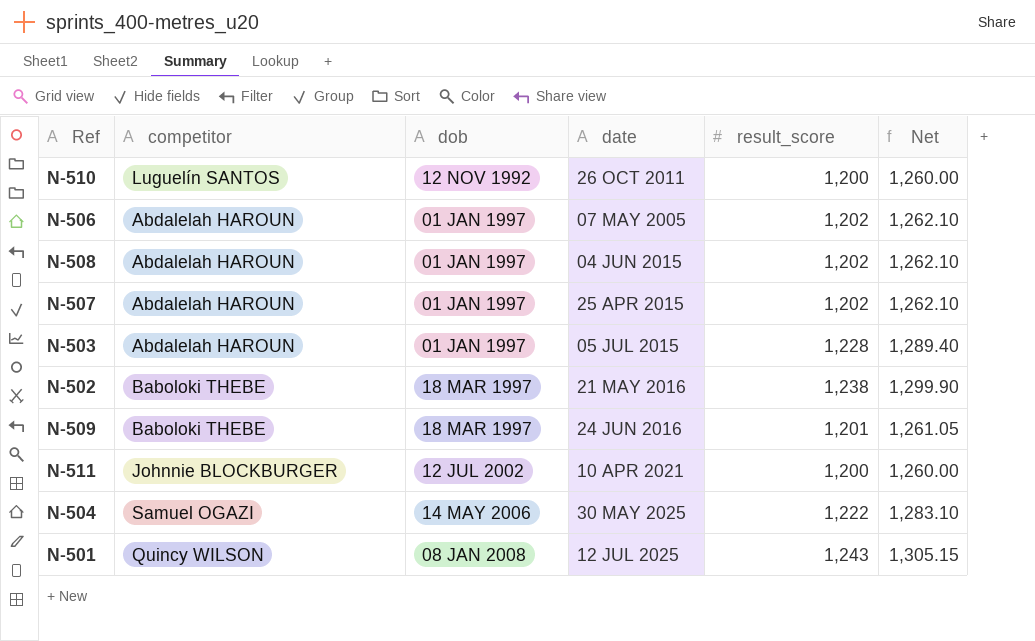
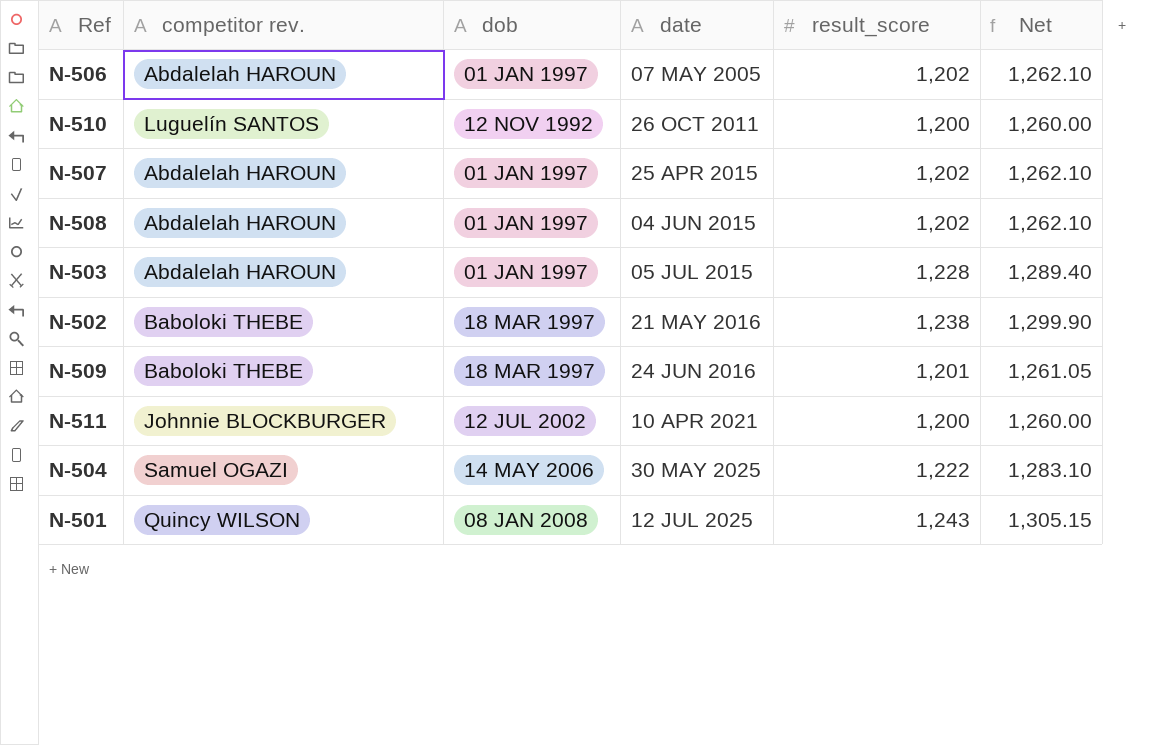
row order: dob ascending -> date ascending
column name: competitor -> competitor rev.

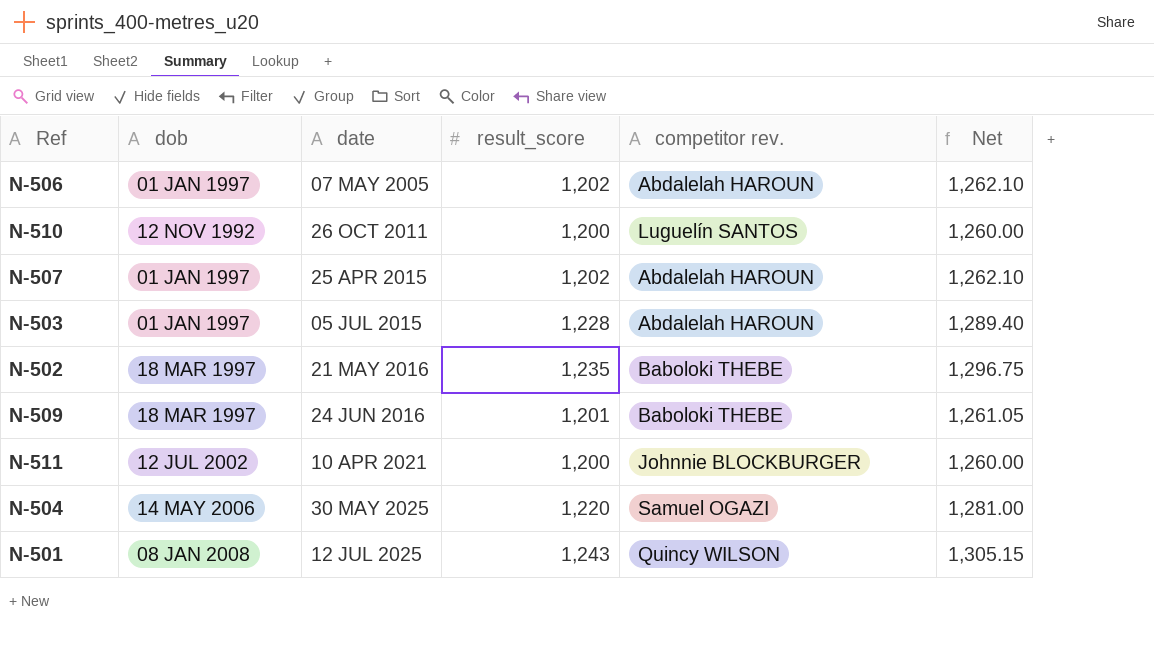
column competitor rev. | position: 2 -> 5
row N-508: Abdalelah HAROUN | 01 JAN 1997 | 04 JUN 2015 | 1,202 | 1,262.10 -> none
N-502 | result_score: 1,238 -> 1,235
N-502 | Net: 1,299.90 -> 1,296.75
N-504 | result_score: 1,222 -> 1,220
N-504 | Net: 1,283.10 -> 1,281.00

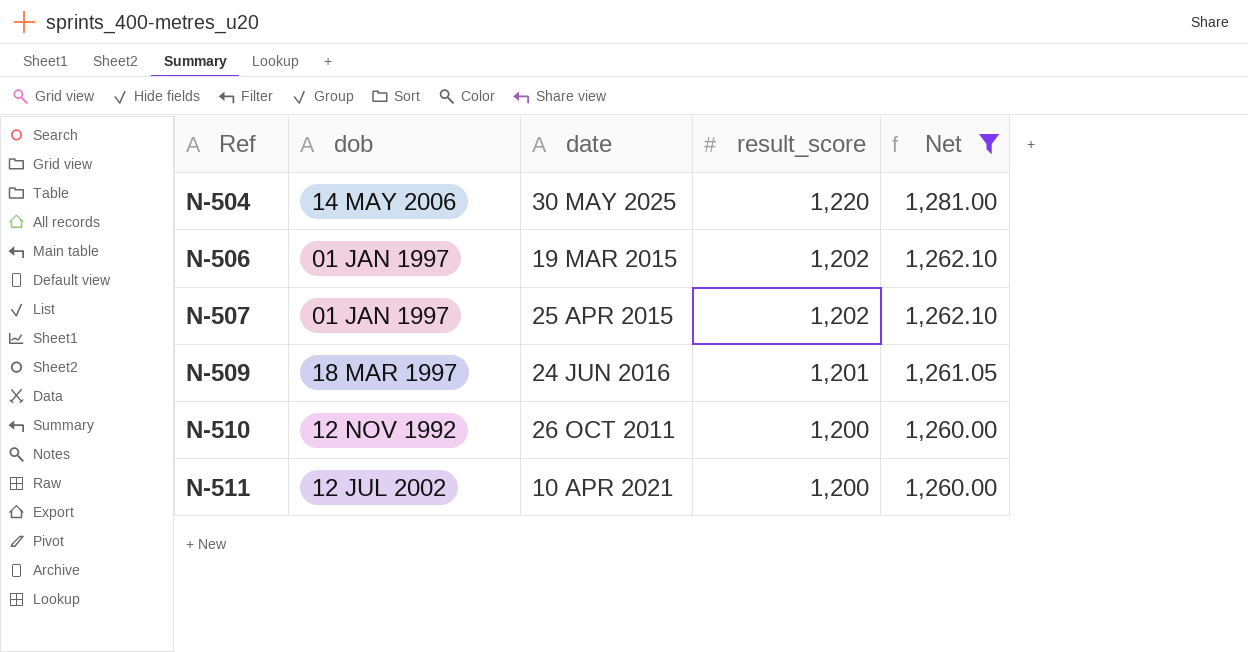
filter: none -> Net <= 1,281.00
row order: date ascending -> Ref ascending
column competitor rev. | position: 5 -> none
N-506 | date: 07 MAY 2005 -> 19 MAR 2015

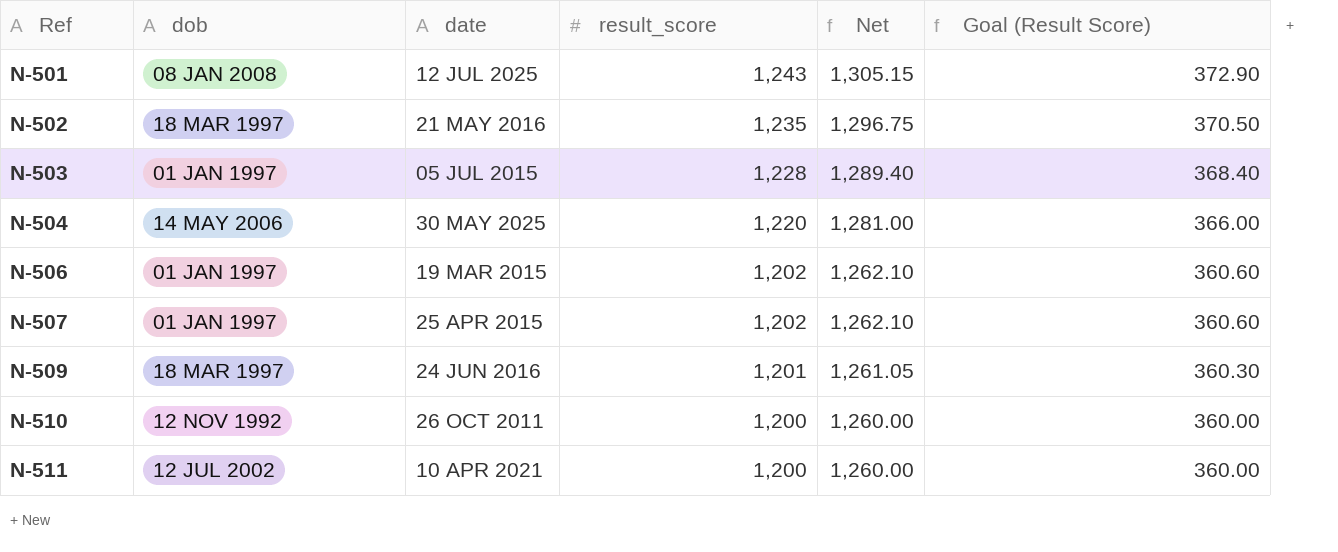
filter: Net <= 1,281.00 -> none
column Goal (Result Score) | formula: none -> [result_score] * 0.3

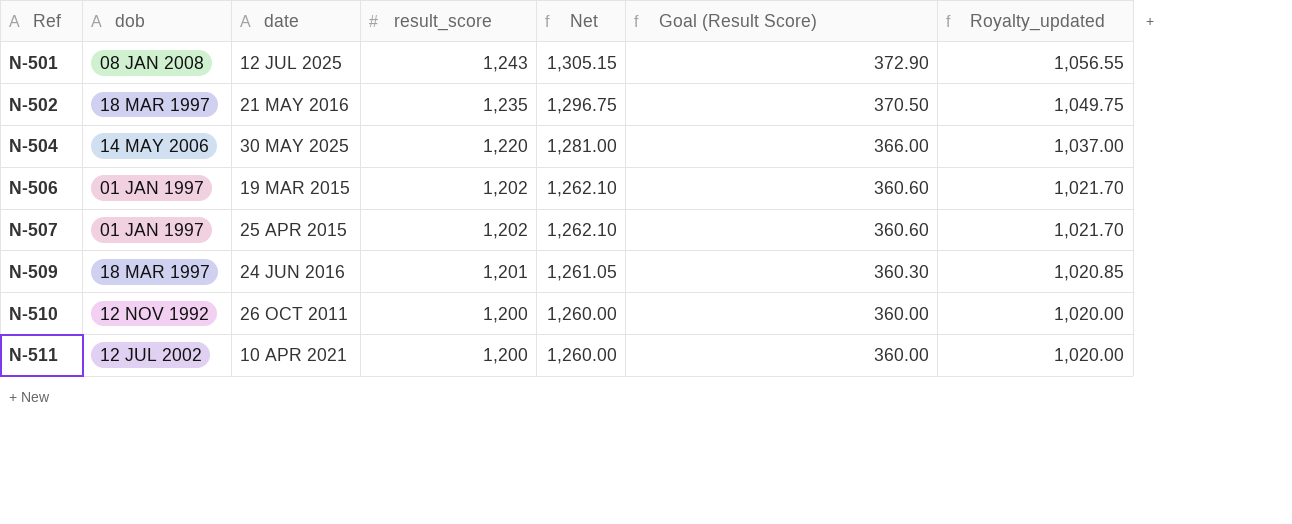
column Royalty_updated | formula: none -> [result_score] * 0.85
row N-503: 01 JAN 1997 | 05 JUL 2015 | 1,228 | 1,289.40 | 368.40 -> none

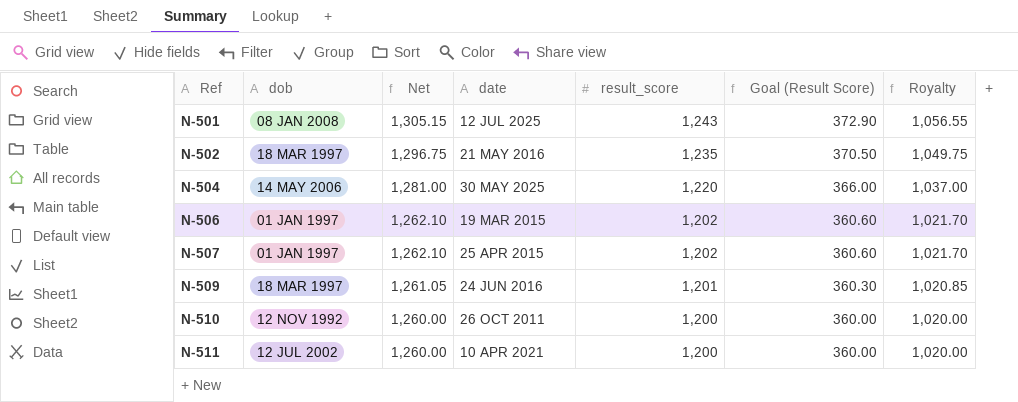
column Net | position: 5 -> 3
column name: Royalty_updated -> Royalty

